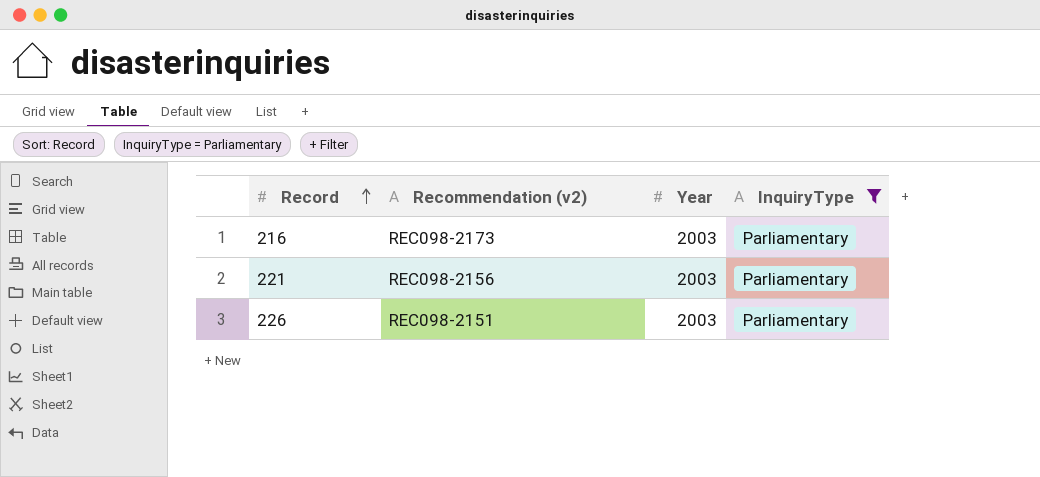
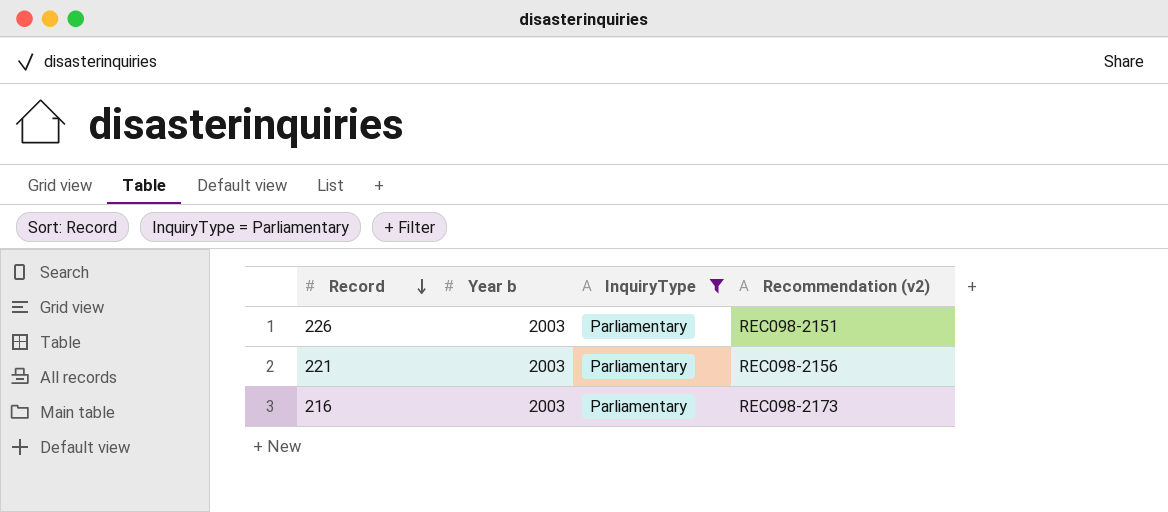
row order: Record ascending -> Record descending
column name: Year -> Year b
column Recommendation (v2) | position: 2 -> 4

